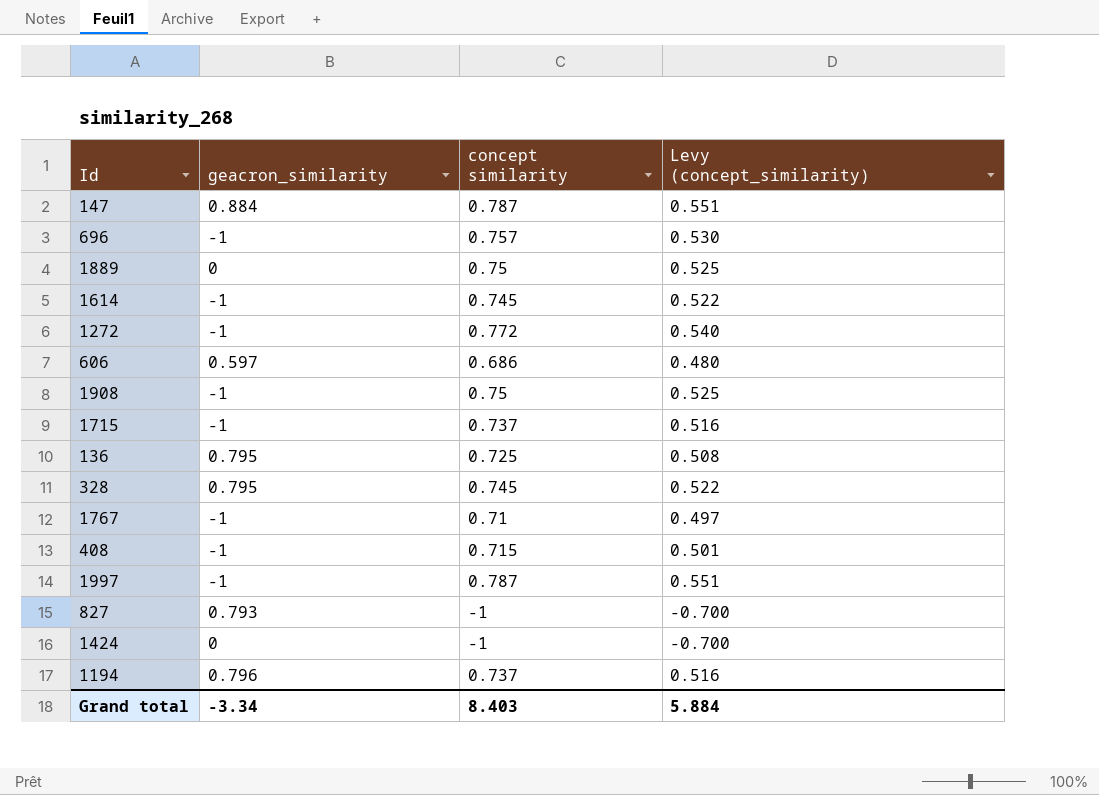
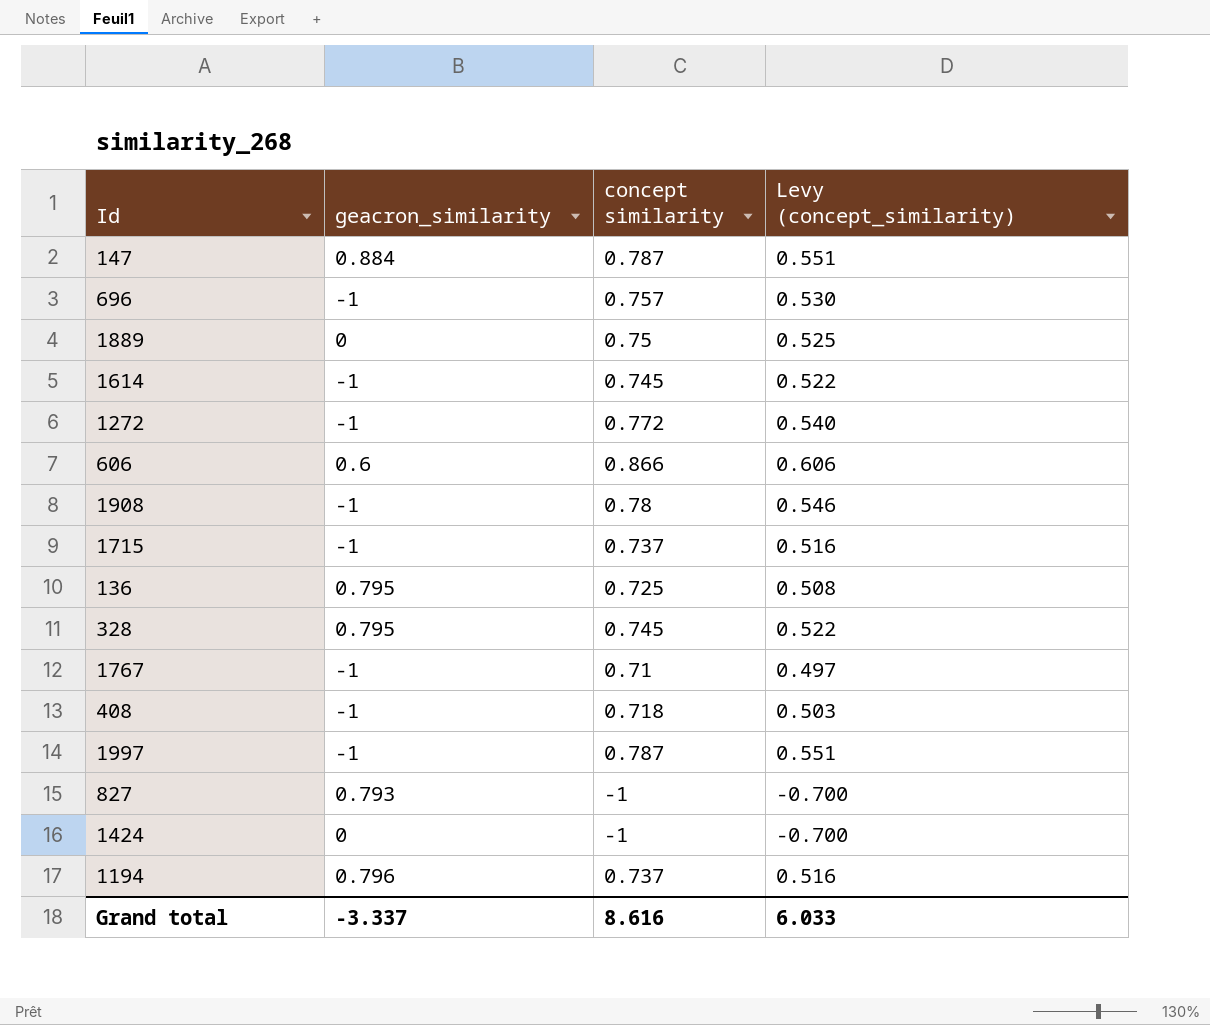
606 | geacron_similarity: 0.597 -> 0.6
606 | concept similarity: 0.686 -> 0.866
606 | Levy (concept_similarity): 0.480 -> 0.606
1908 | concept similarity: 0.75 -> 0.78
1908 | Levy (concept_similarity): 0.525 -> 0.546
408 | concept similarity: 0.715 -> 0.718
408 | Levy (concept_similarity): 0.501 -> 0.503
Grand total | geacron_similarity: -3.34 -> -3.337
Grand total | concept similarity: 8.403 -> 8.616
Grand total | Levy (concept_similarity): 5.884 -> 6.033

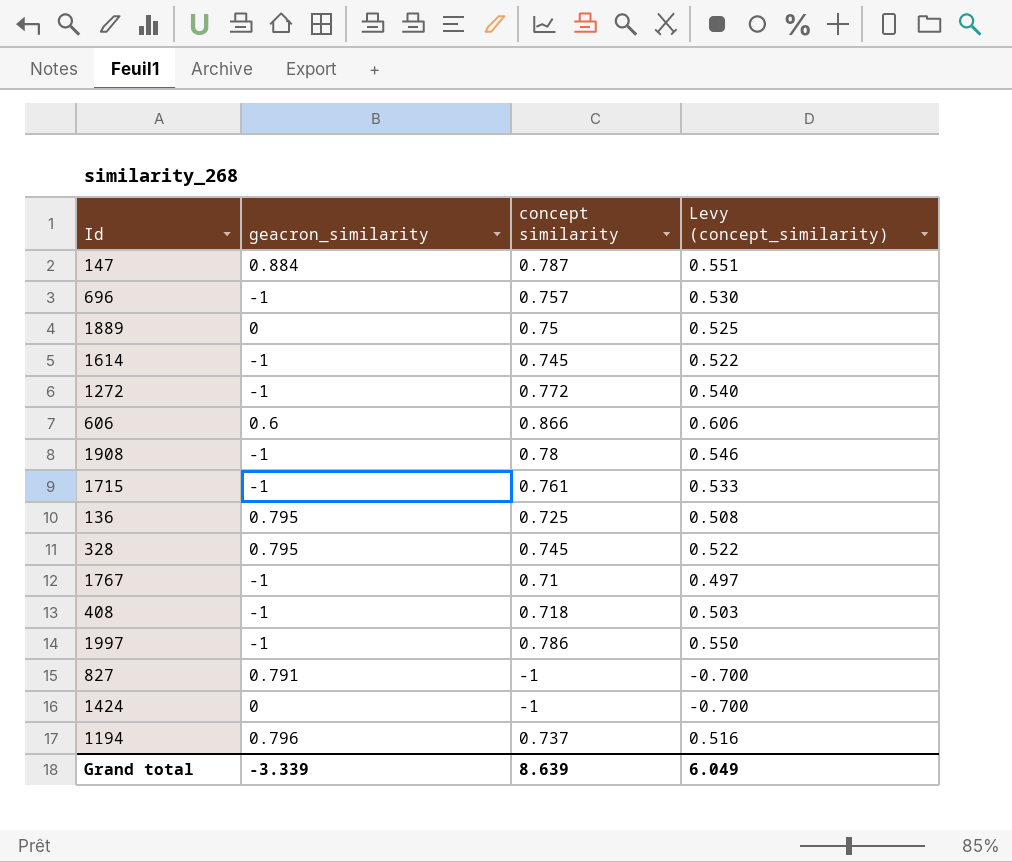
1715 | concept similarity: 0.737 -> 0.761
1715 | Levy (concept_similarity): 0.516 -> 0.533
1997 | concept similarity: 0.787 -> 0.786
1997 | Levy (concept_similarity): 0.551 -> 0.550
827 | geacron_similarity: 0.793 -> 0.791
Grand total | geacron_similarity: -3.337 -> -3.339
Grand total | concept similarity: 8.616 -> 8.639
Grand total | Levy (concept_similarity): 6.033 -> 6.049

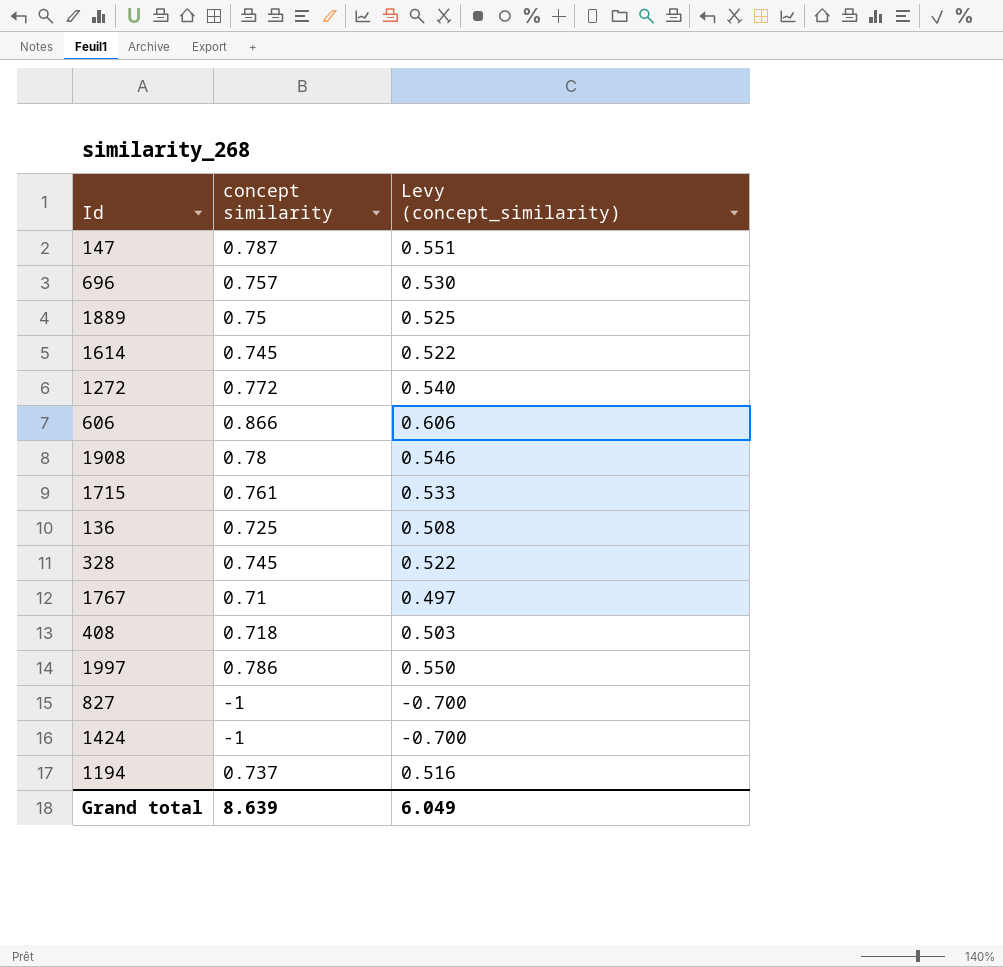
column geacron_similarity | position: 2 -> none

